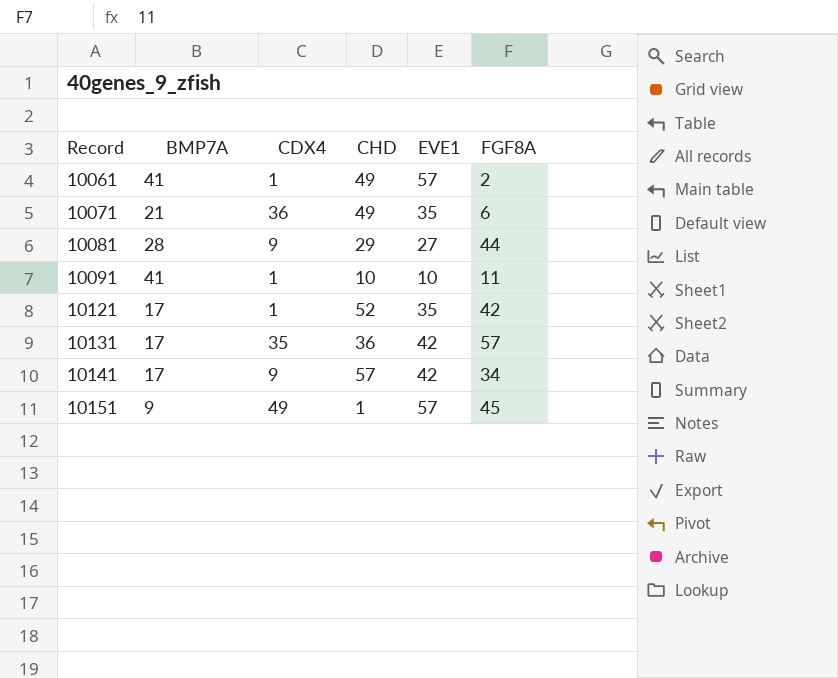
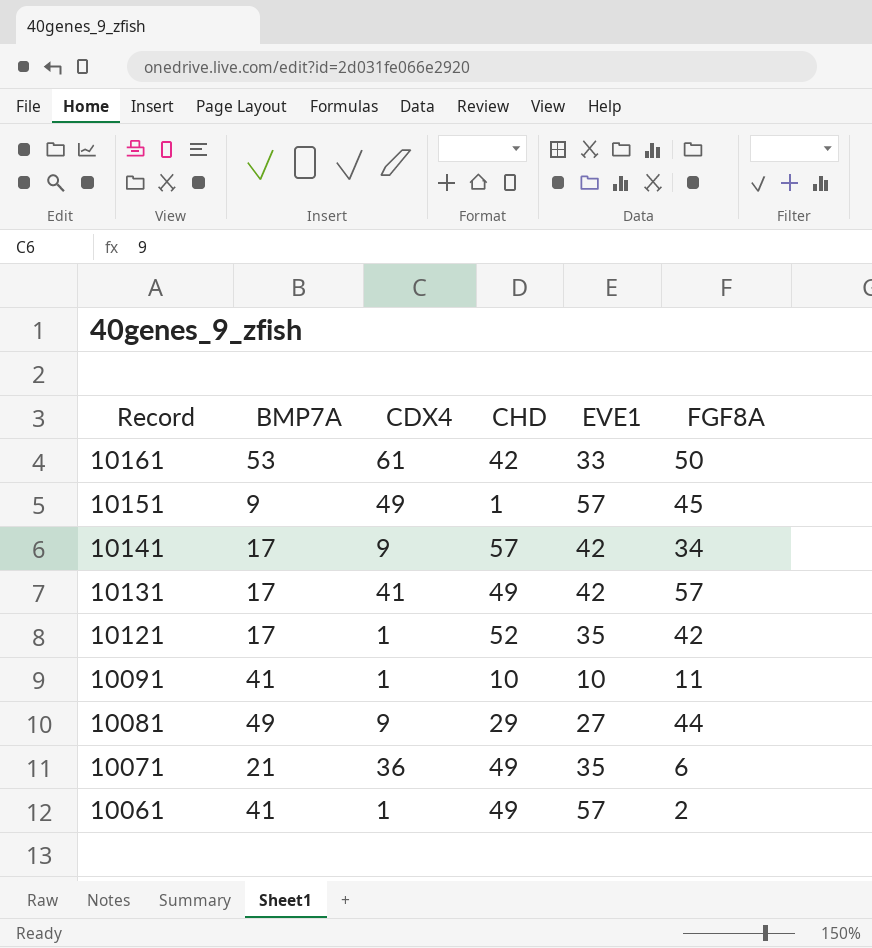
row order: Record ascending -> Record descending
row 10161: none -> 53 | 61 | 42 | 33 | 50
10131 | CDX4: 35 -> 41
10131 | CHD: 36 -> 49
10081 | BMP7A: 28 -> 49

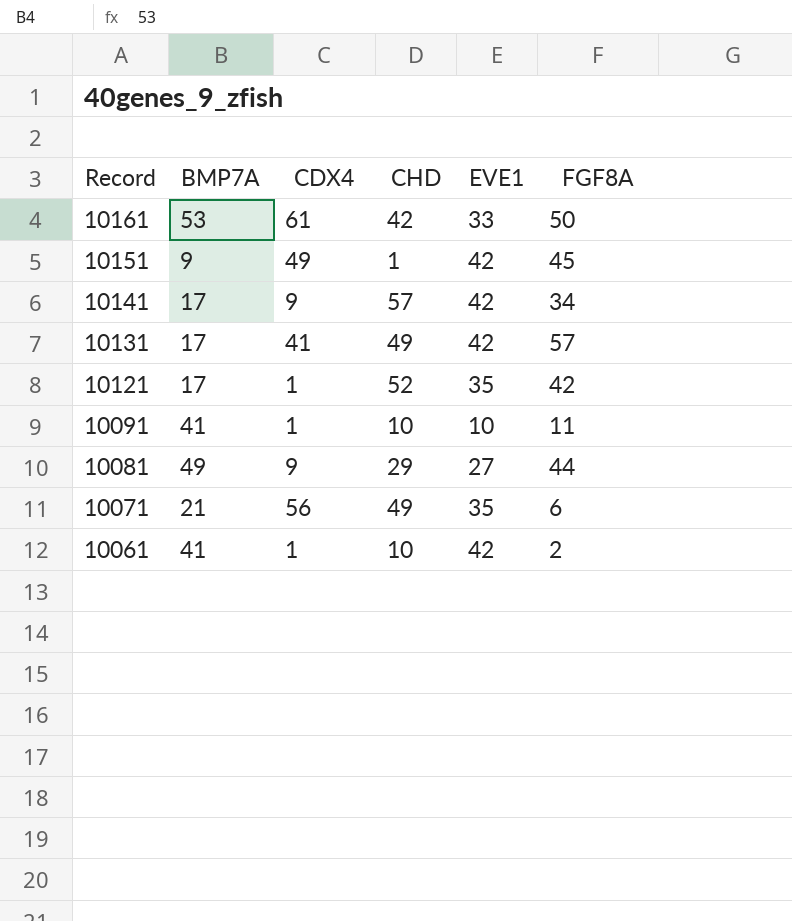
10151 | EVE1: 57 -> 42
10071 | CDX4: 36 -> 56
10061 | CHD: 49 -> 10
10061 | EVE1: 57 -> 42

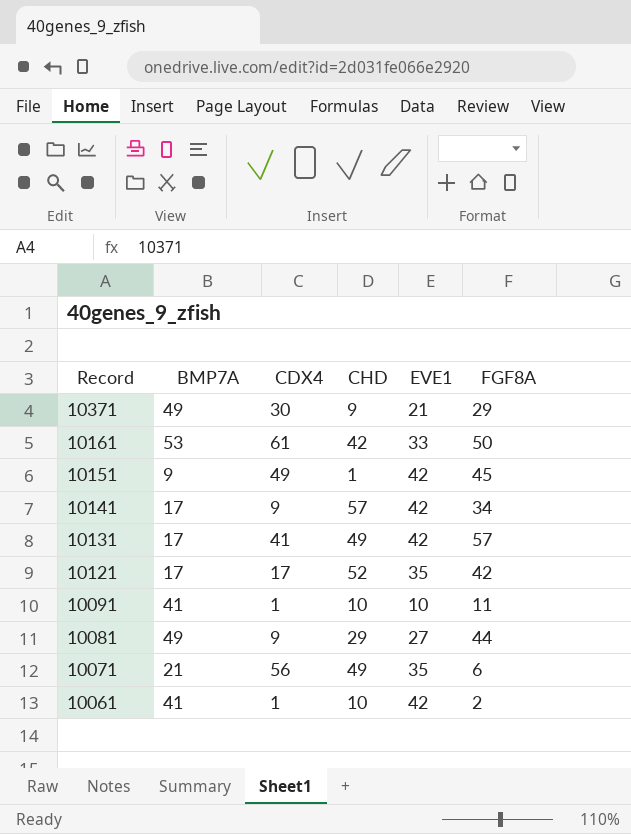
row 10371: none -> 49 | 30 | 9 | 21 | 29
10121 | CDX4: 1 -> 17

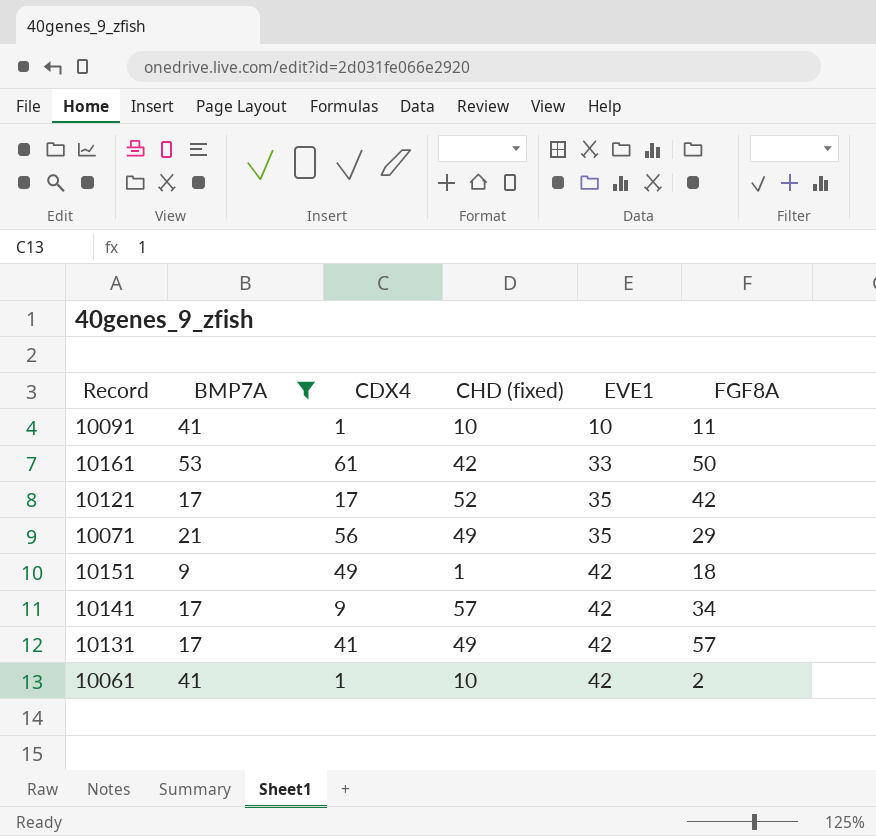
filter: none -> BMP7A != 49
row order: Record descending -> EVE1 ascending
column name: CHD -> CHD (fixed)
10071 | FGF8A: 6 -> 29
10151 | FGF8A: 45 -> 18

